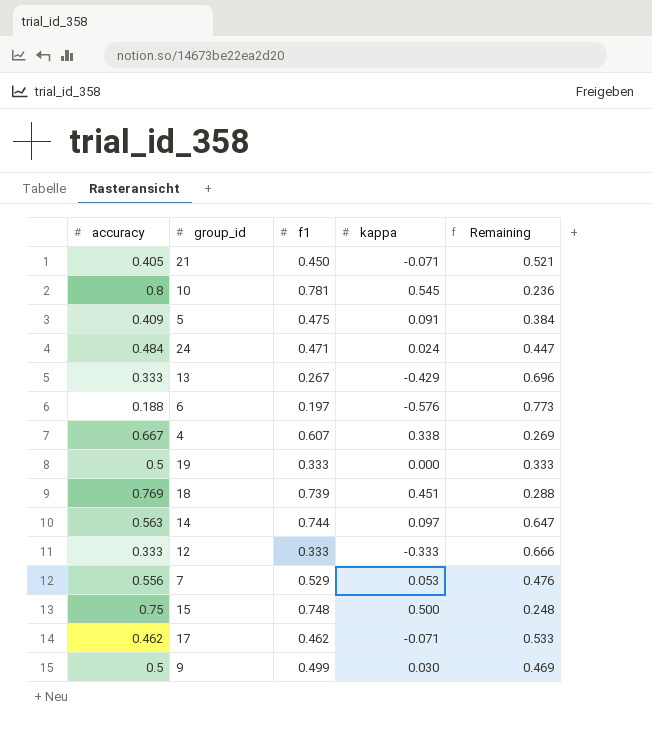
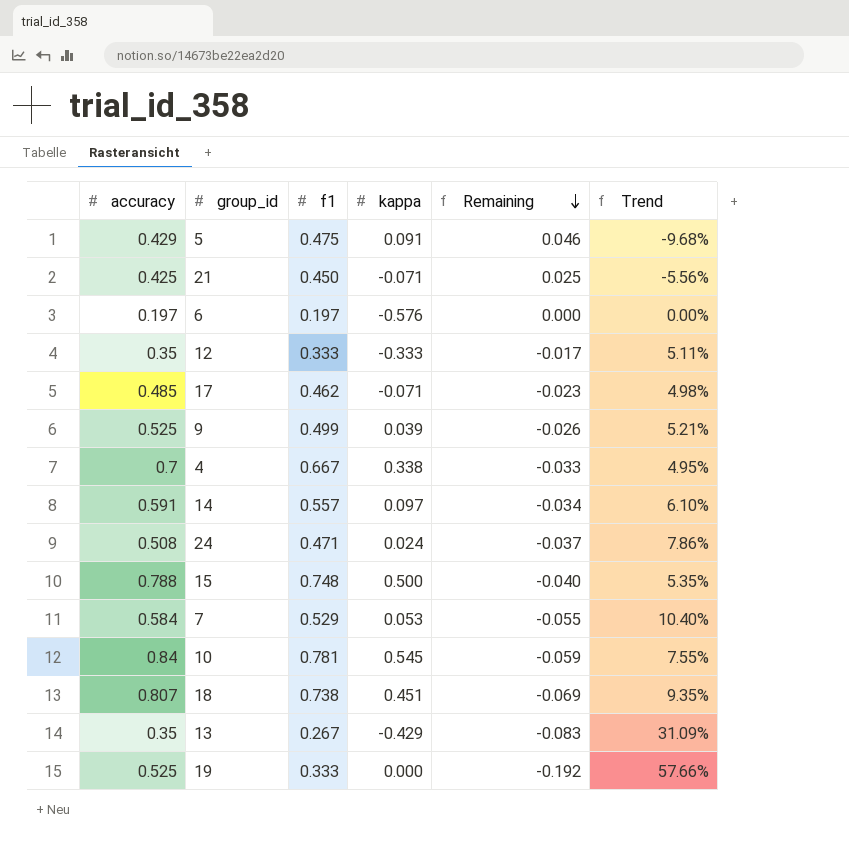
row order: none -> Remaining descending
column Remaining | formula: [f1] - [kappa] -> [f1] - [accuracy]
column Trend | formula: none -> ([accuracy] - [f1]) / [f1]
5 | accuracy: 0.409 -> 0.429
21 | accuracy: 0.405 -> 0.425
6 | accuracy: 0.188 -> 0.197
12 | accuracy: 0.333 -> 0.35
17 | accuracy: 0.462 -> 0.485
9 | accuracy: 0.5 -> 0.525
9 | kappa: 0.030 -> 0.039
4 | accuracy: 0.667 -> 0.7
4 | f1: 0.607 -> 0.667
14 | accuracy: 0.563 -> 0.591
14 | f1: 0.744 -> 0.557
24 | accuracy: 0.484 -> 0.508
15 | accuracy: 0.75 -> 0.788
7 | accuracy: 0.556 -> 0.584
10 | accuracy: 0.8 -> 0.84
18 | accuracy: 0.769 -> 0.807
18 | f1: 0.739 -> 0.738
13 | accuracy: 0.333 -> 0.35
19 | accuracy: 0.5 -> 0.525

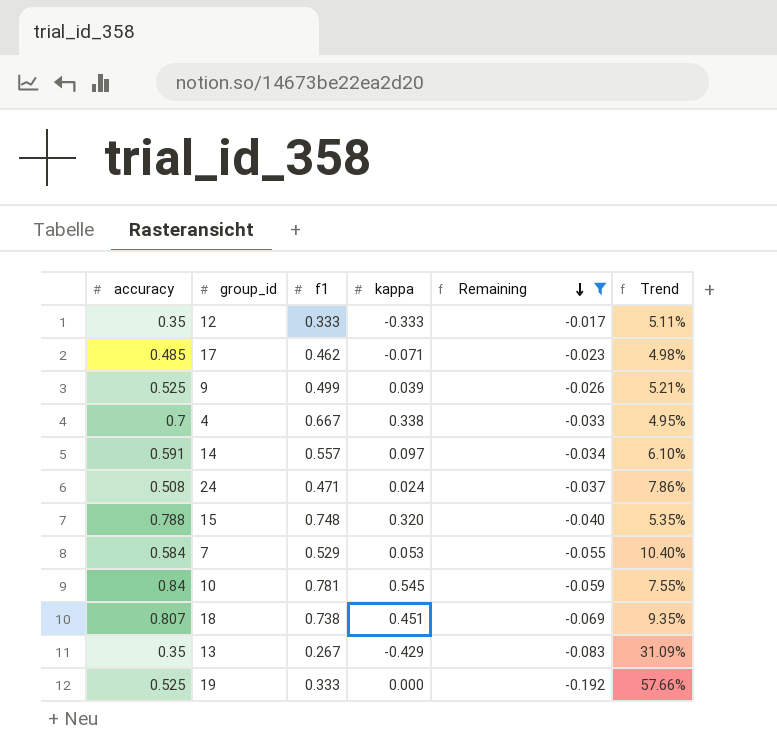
filter: none -> Remaining <= -0.017
15 | kappa: 0.500 -> 0.320

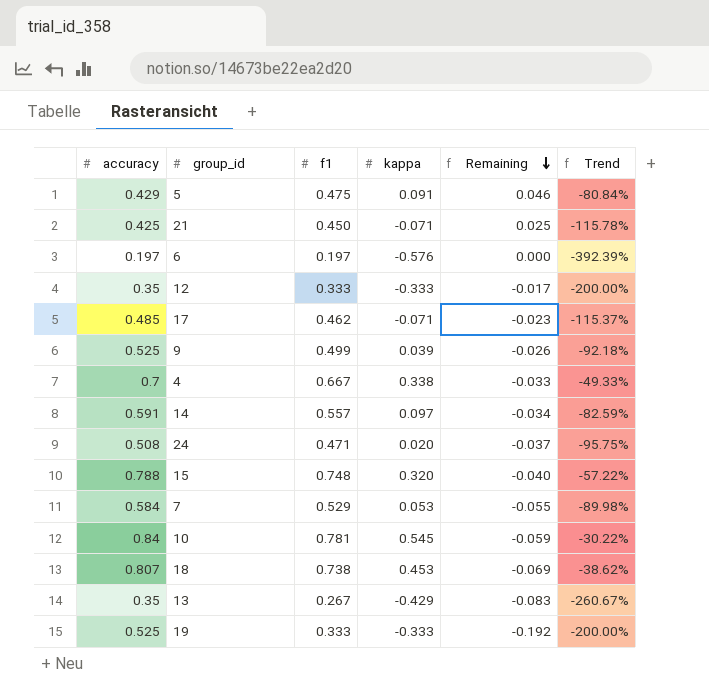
filter: Remaining <= -0.017 -> none
column Trend | formula: ([accuracy] - [f1]) / [f1] -> ([kappa] - [f1]) / [f1]
24 | kappa: 0.024 -> 0.020
18 | kappa: 0.451 -> 0.453
19 | kappa: 0.000 -> -0.333

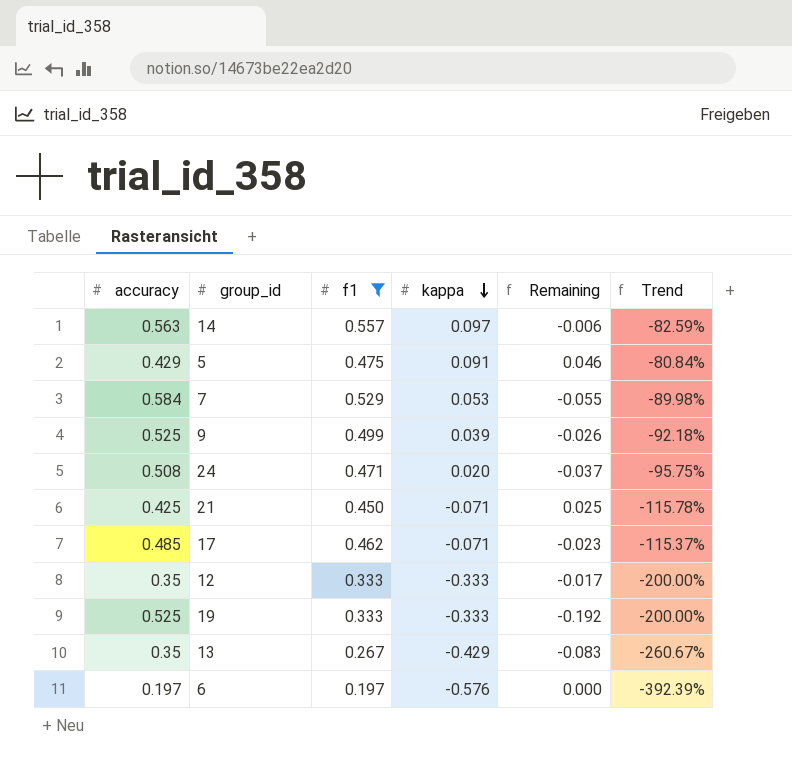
filter: none -> f1 <= 0.557
row order: Remaining descending -> kappa descending
14 | accuracy: 0.591 -> 0.563
14 | Remaining: -0.034 -> -0.006

